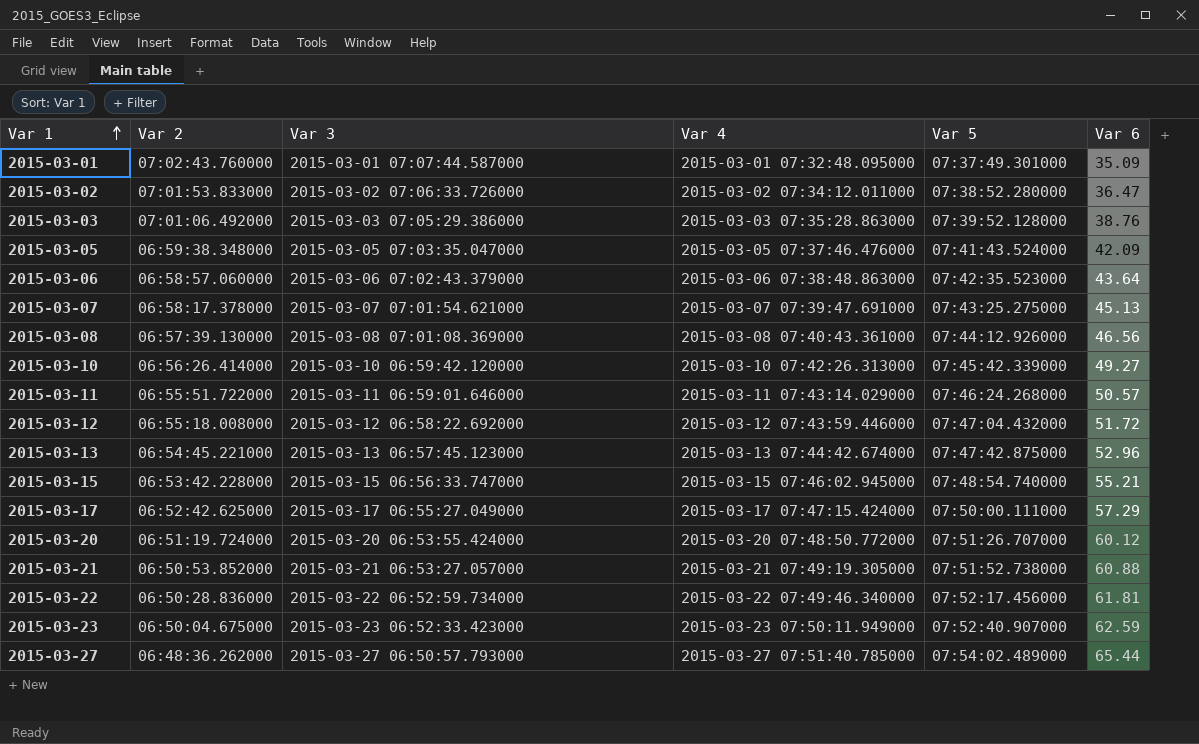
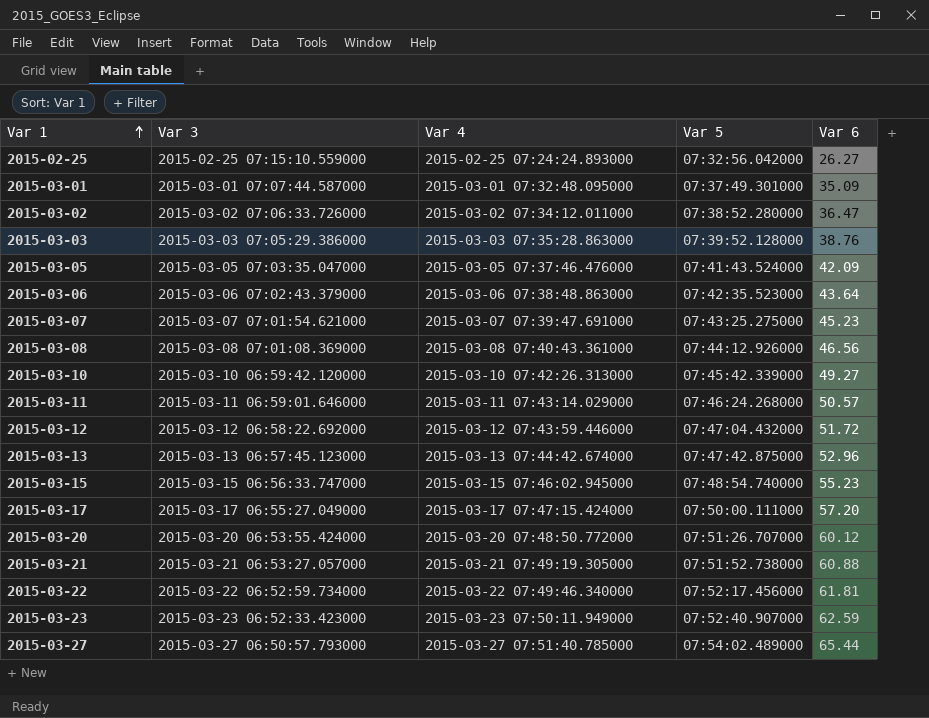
column Var 2 | position: 2 -> none
row 2015-02-25: none -> 2015-02-25 07:15:10.559000 | 2015-02-25 07:24:24.893000 | 07:32:56.042000 | 26.27
2015-03-07 | Var 6: 45.13 -> 45.23
2015-03-15 | Var 6: 55.21 -> 55.23
2015-03-17 | Var 6: 57.29 -> 57.20

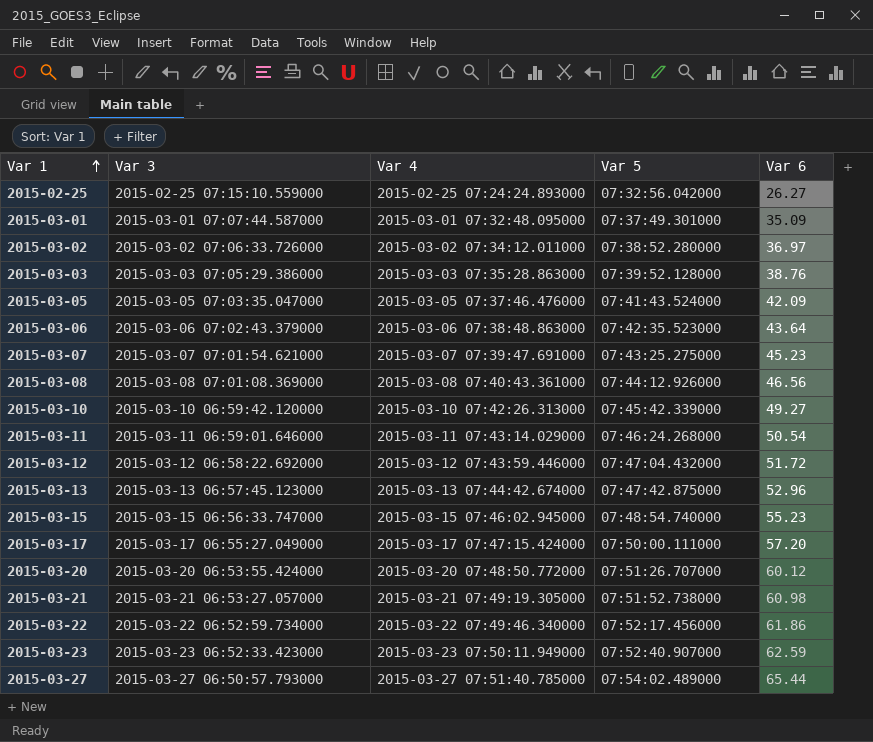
2015-03-02 | Var 6: 36.47 -> 36.97
2015-03-11 | Var 6: 50.57 -> 50.54
2015-03-21 | Var 6: 60.88 -> 60.98
2015-03-22 | Var 6: 61.81 -> 61.86

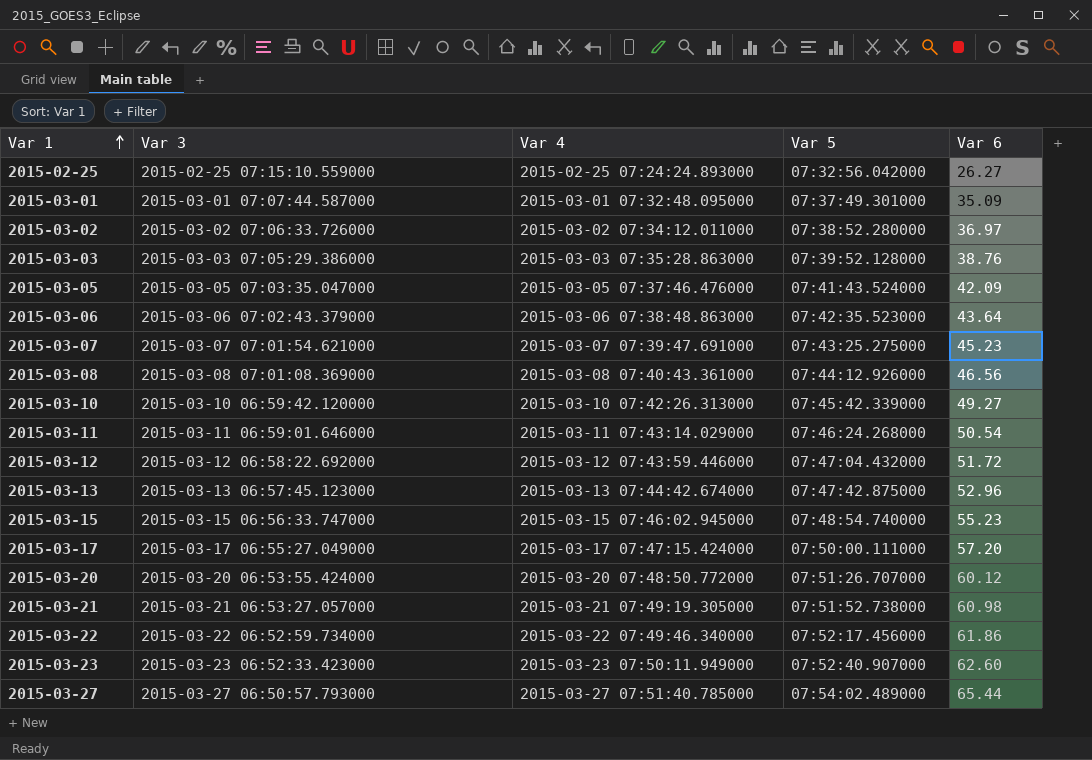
2015-03-23 | Var 6: 62.59 -> 62.60

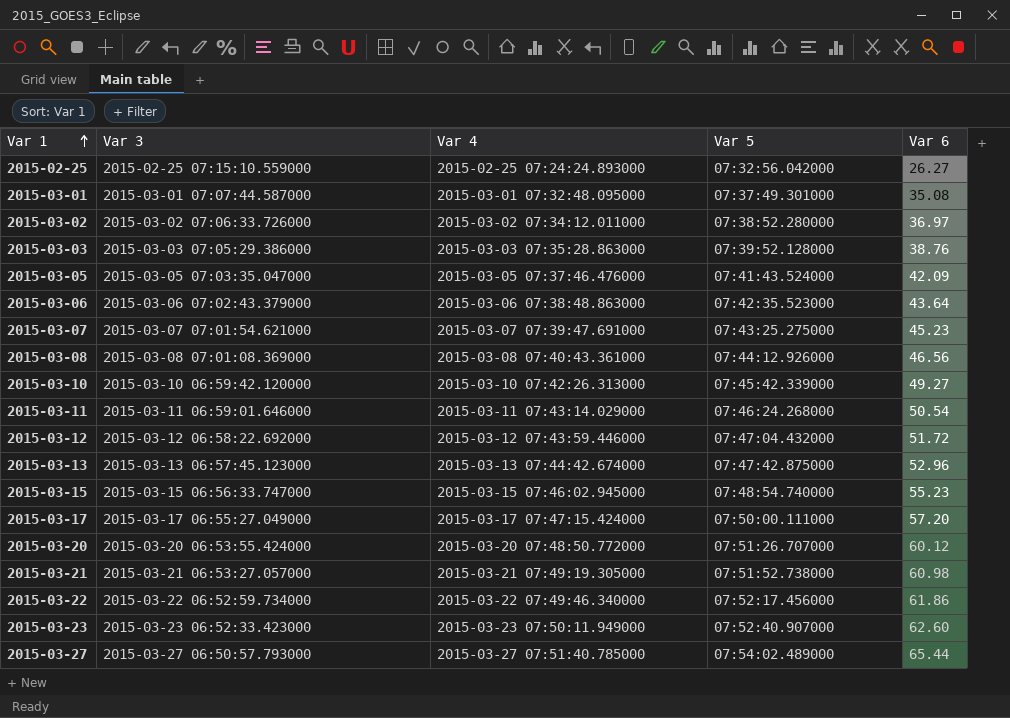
2015-03-01 | Var 6: 35.09 -> 35.08

